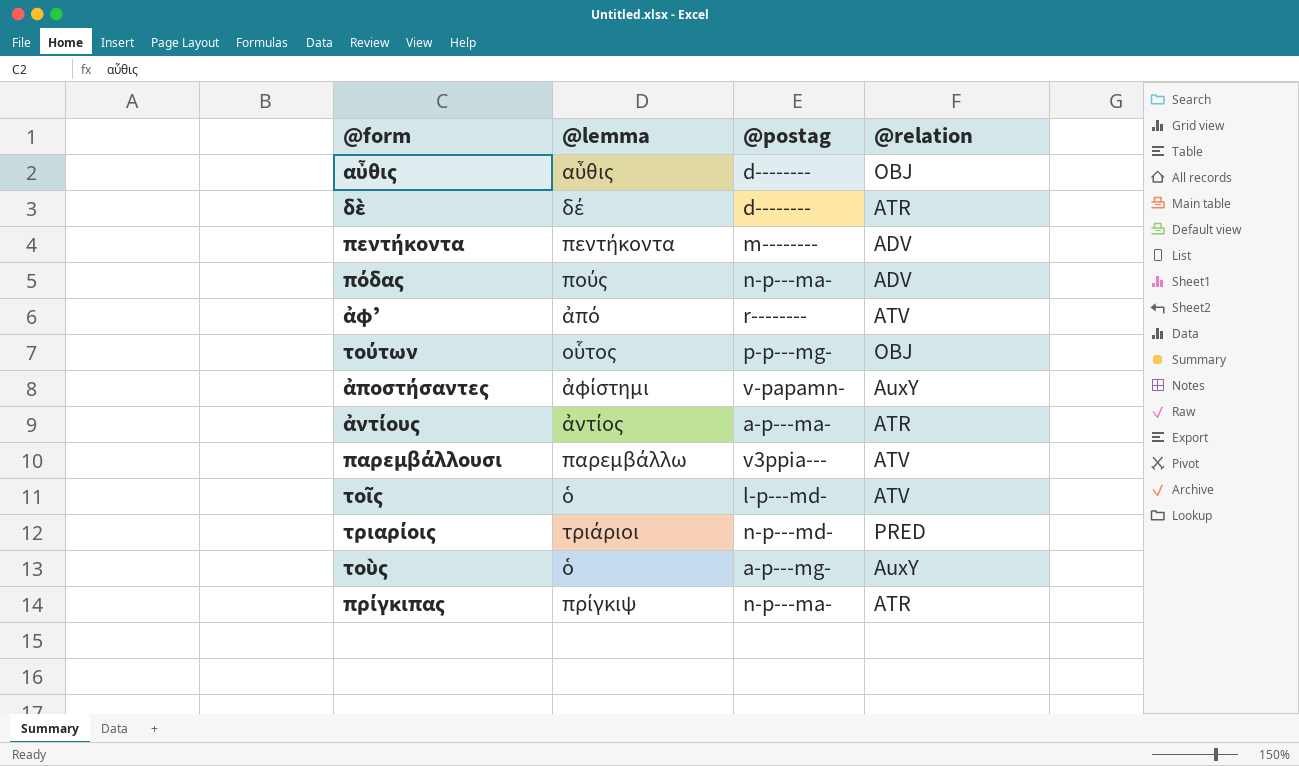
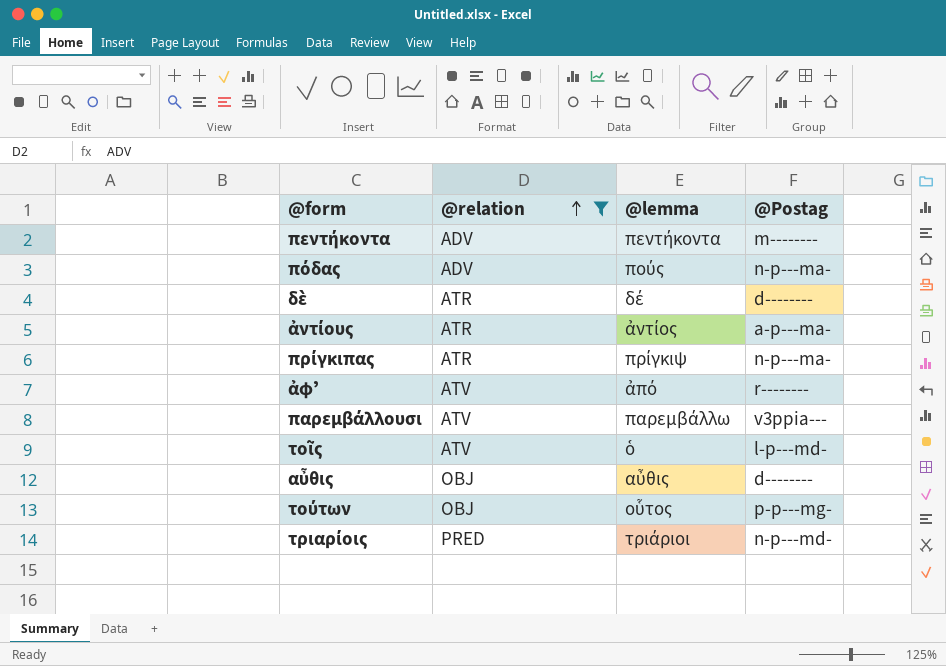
filter: none -> @relation != AuxY
row order: none -> @relation ascending
column @relation | position: 4 -> 2
column name: @postag -> @Postag

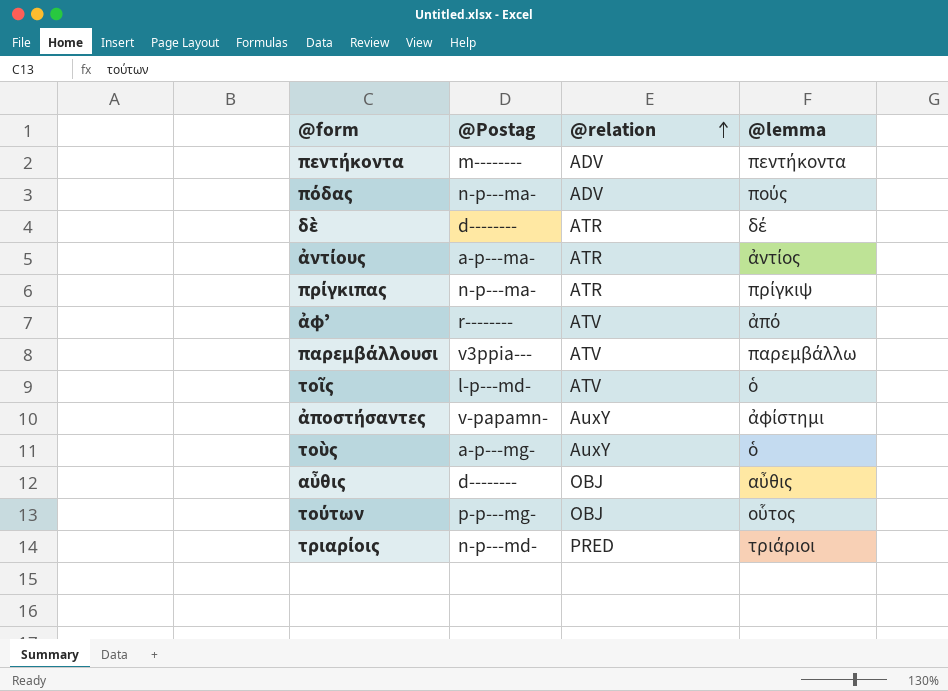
filter: @relation != AuxY -> none
column @Postag | position: 4 -> 2

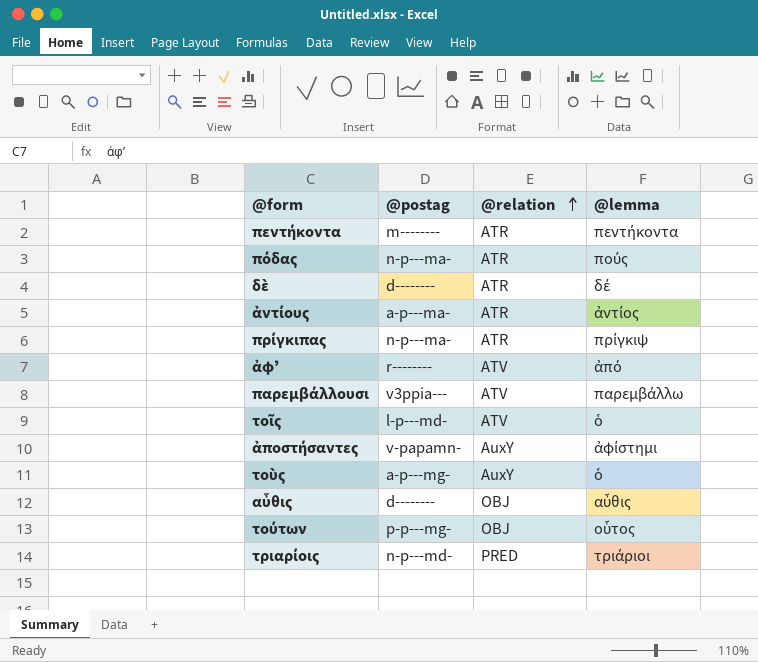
column name: @Postag -> @postag
πεντήκοντα | @relation: ADV -> ATR
πόδας | @relation: ADV -> ATR

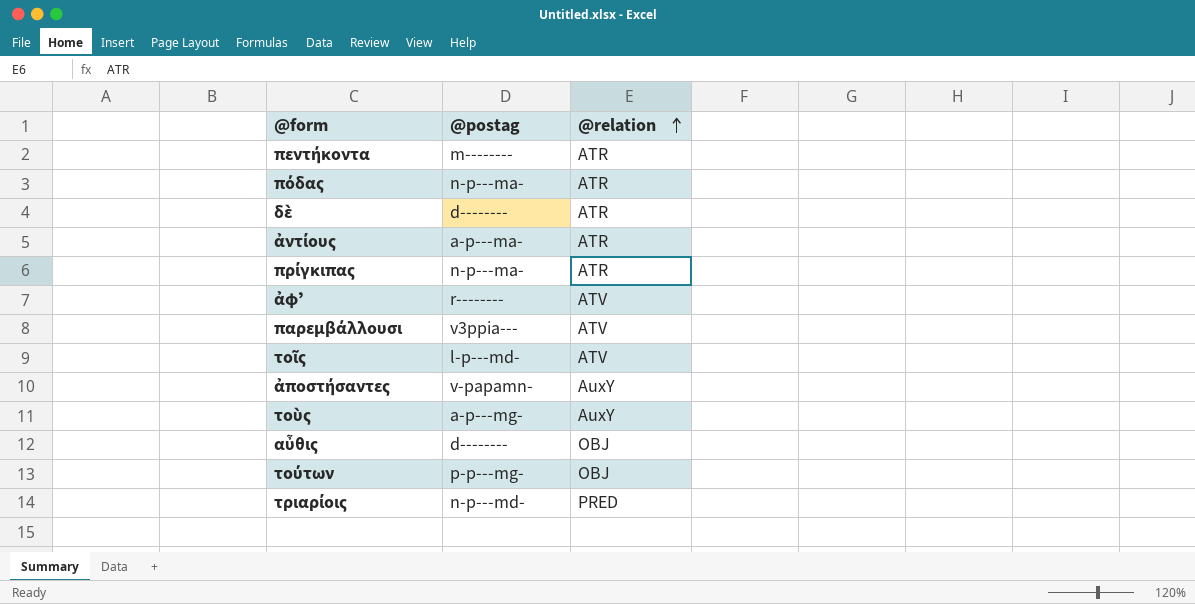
column @lemma | position: 4 -> none

